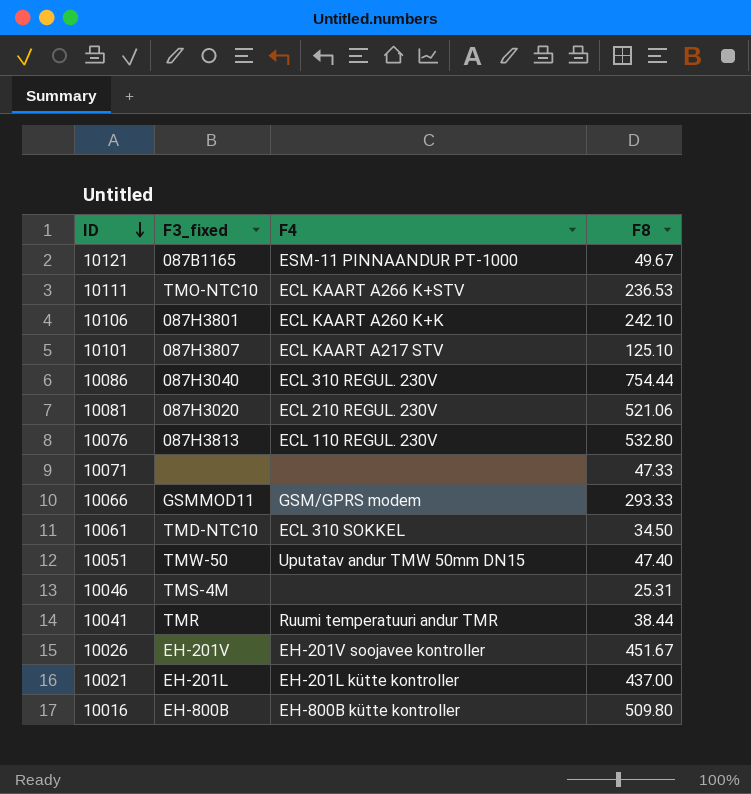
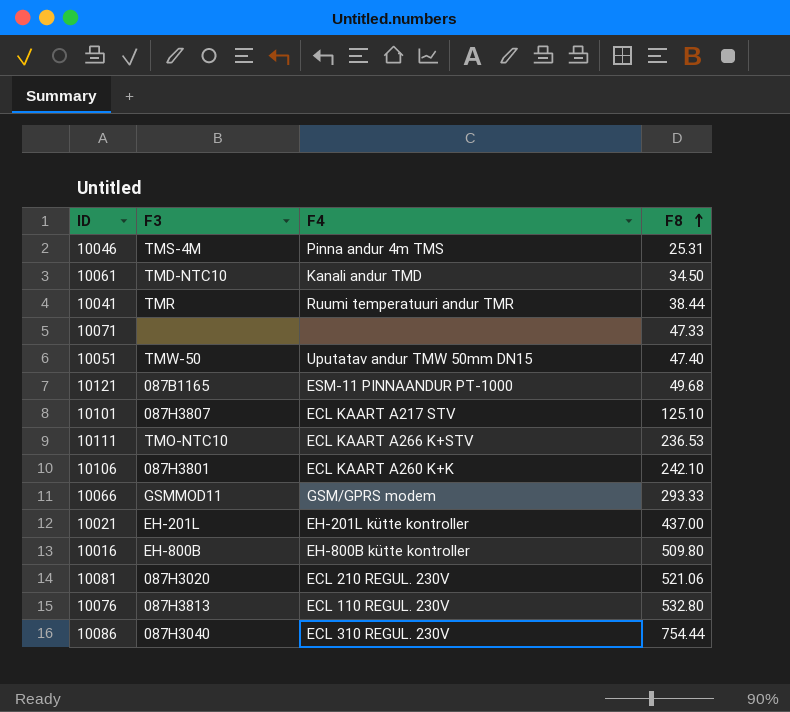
row order: ID descending -> F8 ascending
column name: F3_fixed -> F3
row 10026: EH-201V | EH-201V soojavee kontroller | 451.67 -> none
10046 | F4: none -> Pinna andur 4m TMS
10061 | F4: ECL 310 SOKKEL -> Kanali andur TMD
10121 | F8: 49.67 -> 49.68

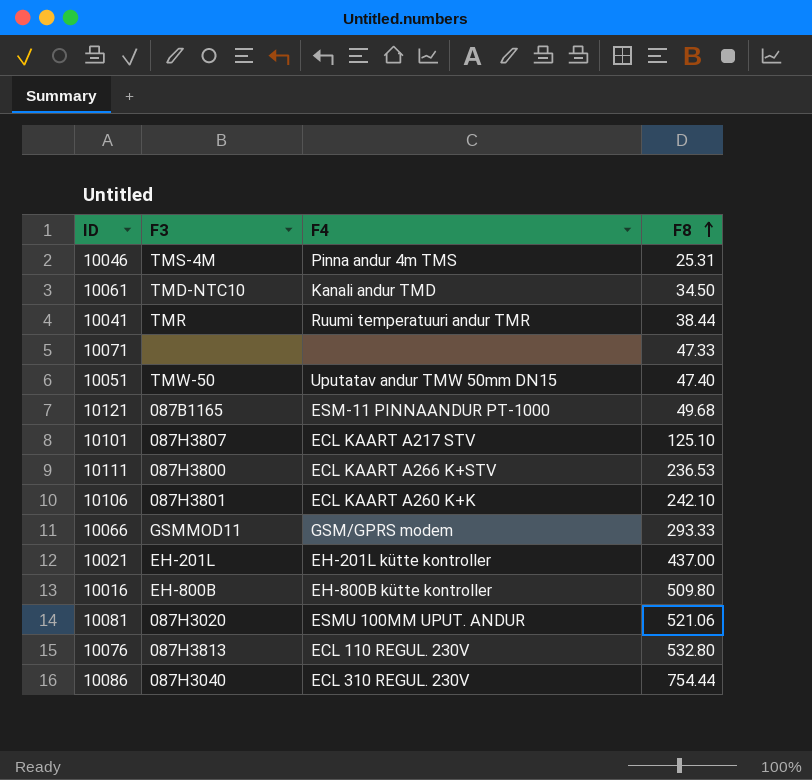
10111 | F3: TMO-NTC10 -> 087H3800
10081 | F4: ECL 210 REGUL. 230V -> ESMU 100MM UPUT. ANDUR

